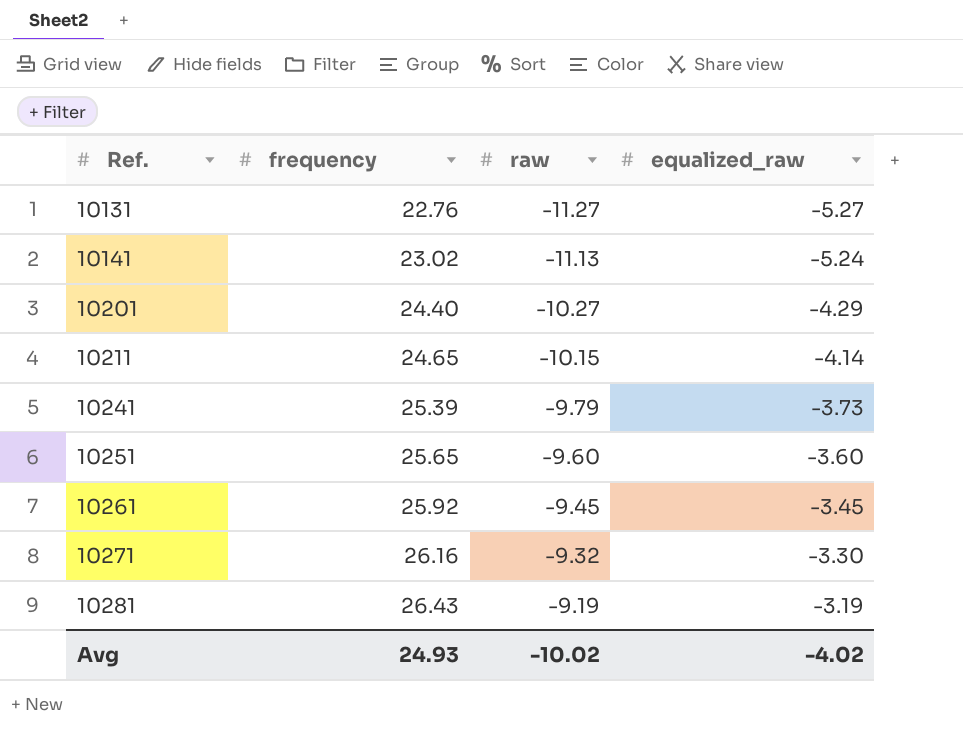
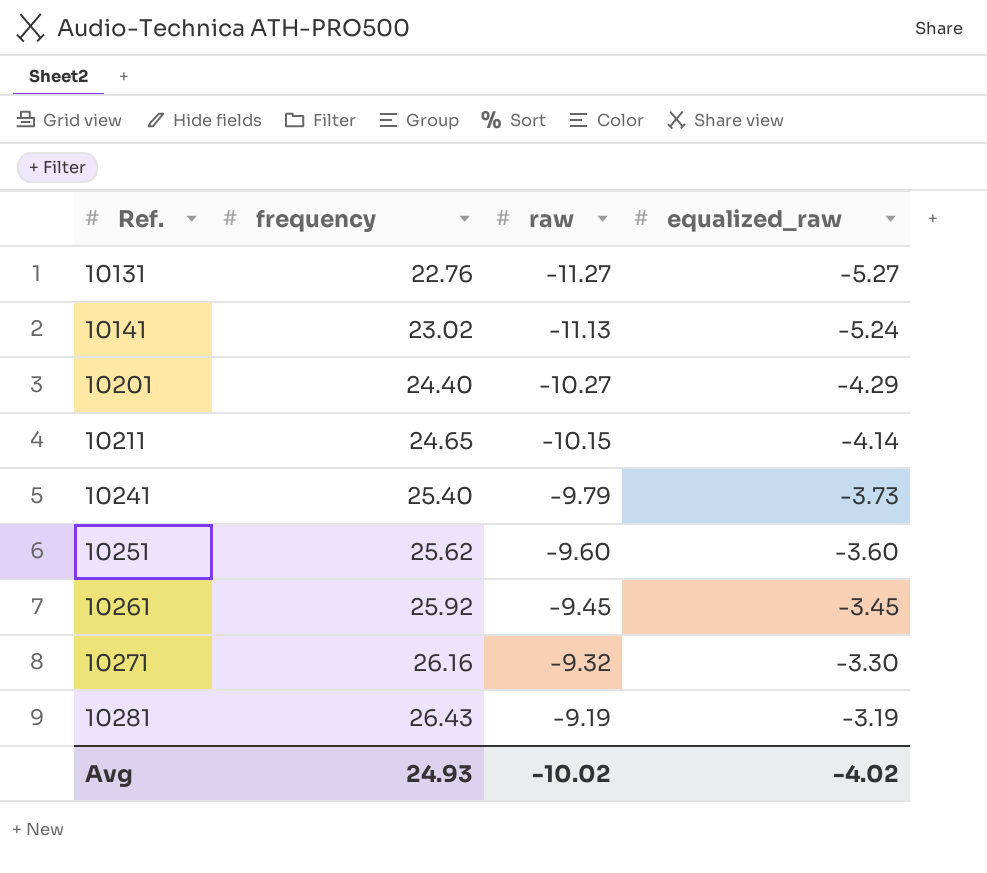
10241 | frequency: 25.39 -> 25.40
10251 | frequency: 25.65 -> 25.62

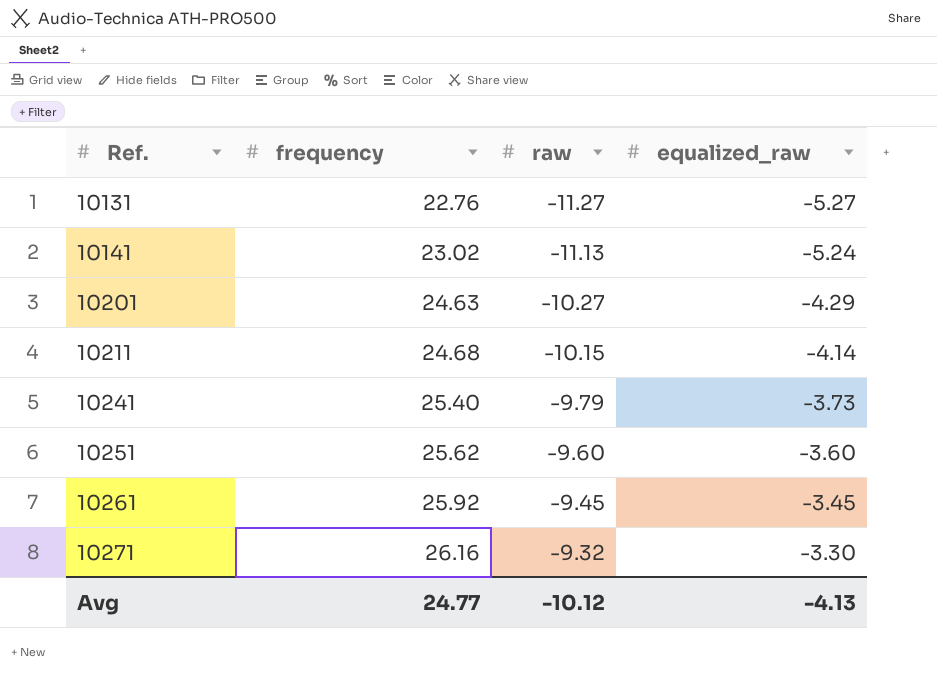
row 10281: 26.43 | -9.19 | -3.19 -> none
10201 | frequency: 24.40 -> 24.63
10211 | frequency: 24.65 -> 24.68
Avg | frequency: 24.93 -> 24.77
Avg | raw: -10.02 -> -10.12
Avg | equalized_raw: -4.02 -> -4.13

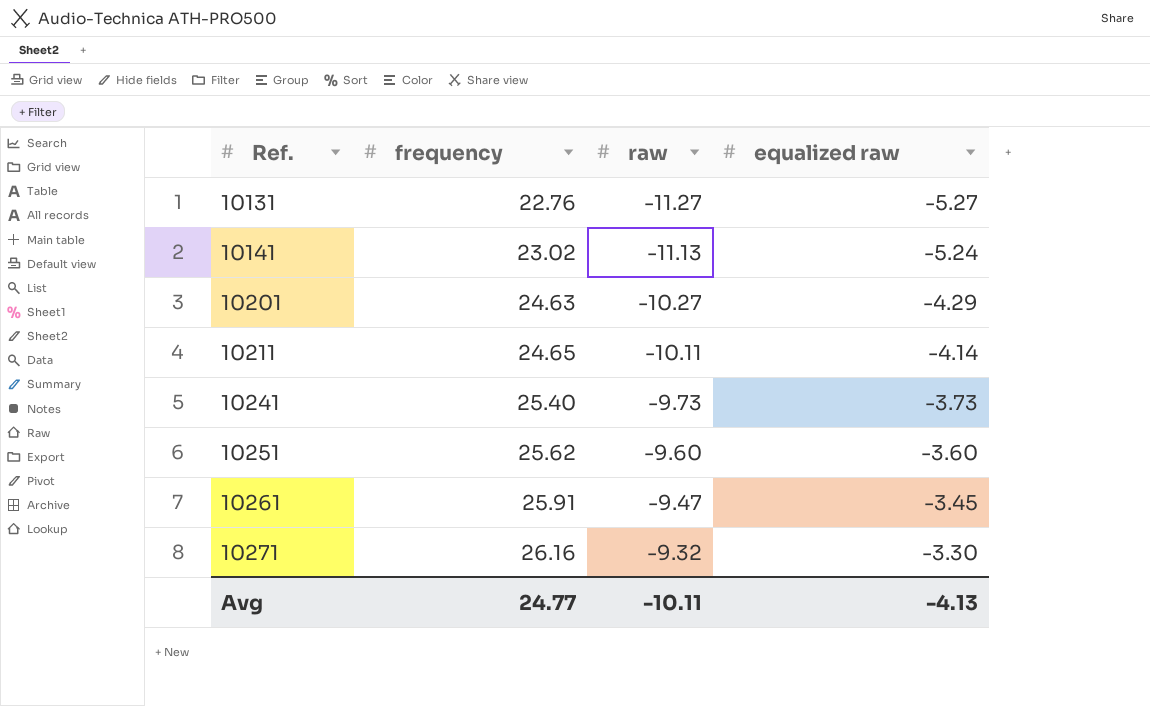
column name: equalized_raw -> equalized raw
10211 | frequency: 24.68 -> 24.65
10211 | raw: -10.15 -> -10.11
10241 | raw: -9.79 -> -9.73
10261 | frequency: 25.92 -> 25.91
10261 | raw: -9.45 -> -9.47
Avg | raw: -10.12 -> -10.11

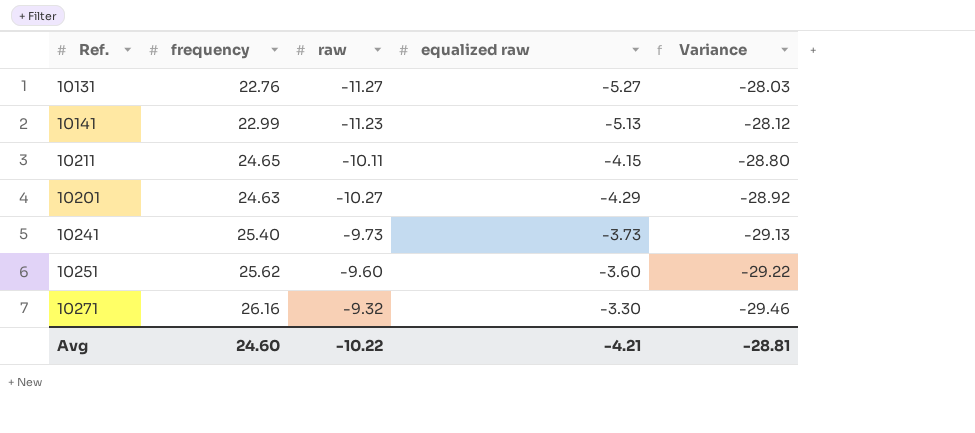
row order: Ref. ascending -> Variance descending
column Variance | formula: none -> [equalized raw] - [frequency]
row 10261: 25.91 | -9.47 | -3.45 -> none
10141 | frequency: 23.02 -> 22.99
10141 | raw: -11.13 -> -11.23
10141 | equalized raw: -5.24 -> -5.13
10211 | equalized raw: -4.14 -> -4.15
Avg | frequency: 24.77 -> 24.60
Avg | raw: -10.11 -> -10.22
Avg | equalized raw: -4.13 -> -4.21

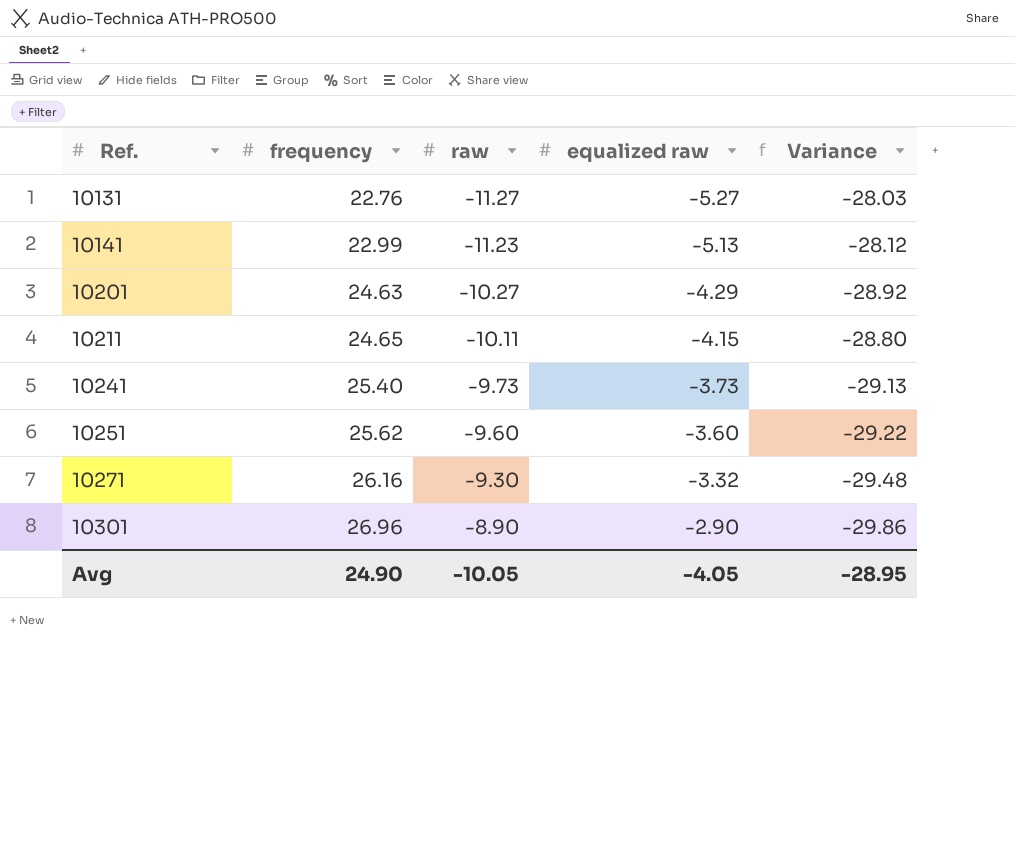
row order: Variance descending -> Ref. ascending
10271 | raw: -9.32 -> -9.30
10271 | equalized raw: -3.30 -> -3.32
10271 | Variance: -29.46 -> -29.48
row 10301: none -> 26.96 | -8.90 | -2.90 | -29.86
Avg | frequency: 24.60 -> 24.90
Avg | raw: -10.22 -> -10.05
Avg | equalized raw: -4.21 -> -4.05
Avg | Variance: -28.81 -> -28.95

